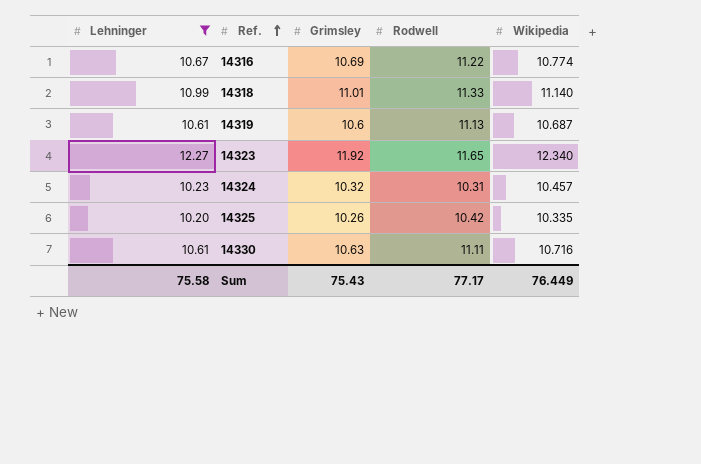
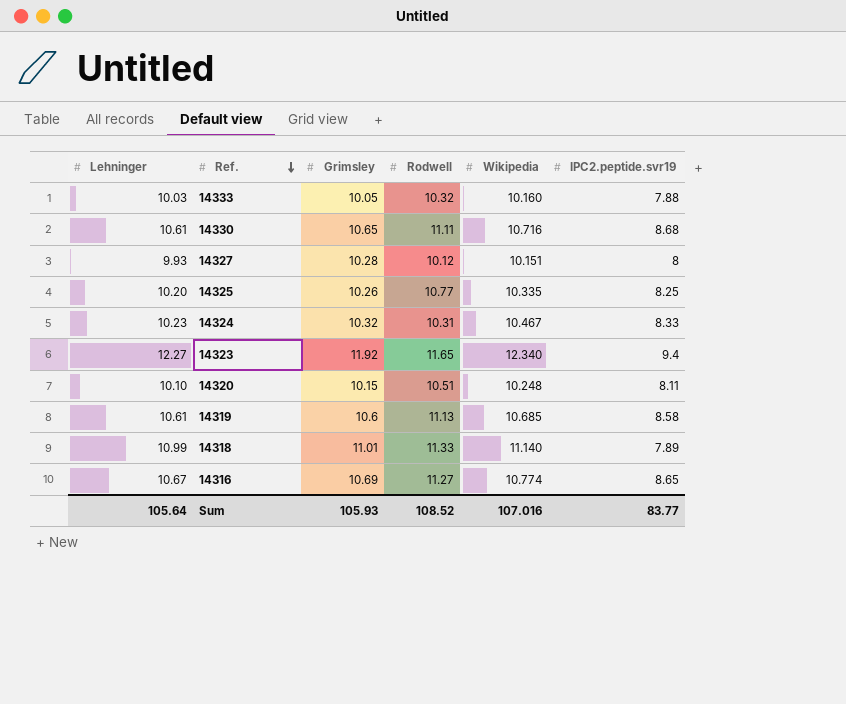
filter: Lehninger >= 10.20 -> none
row order: Ref. ascending -> Ref. descending
column IPC2.peptide.svr19 | position: none -> 6
14330 | Grimsley: 10.63 -> 10.65
14325 | Rodwell: 10.42 -> 10.77
14324 | Wikipedia: 10.457 -> 10.467
14319 | Wikipedia: 10.687 -> 10.685
14316 | Rodwell: 11.22 -> 11.27
Sum | Lehninger: 75.58 -> 105.64
Sum | Grimsley: 75.43 -> 105.93
Sum | Rodwell: 77.17 -> 108.52
Sum | Wikipedia: 76.449 -> 107.016

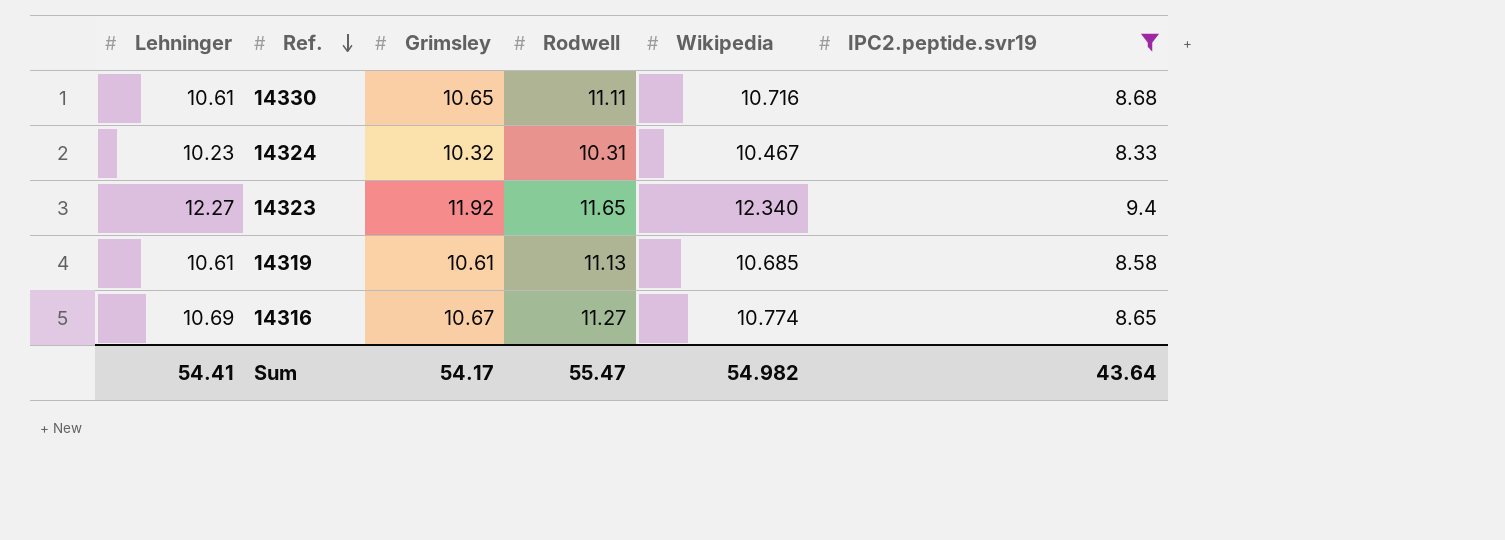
filter: none -> IPC2.peptide.svr19 >= 8.33
14319 | Grimsley: 10.6 -> 10.61
14316 | Lehninger: 10.67 -> 10.69
14316 | Grimsley: 10.69 -> 10.67
Sum | Lehninger: 105.64 -> 54.41
Sum | Grimsley: 105.93 -> 54.17
Sum | Rodwell: 108.52 -> 55.47
Sum | Wikipedia: 107.016 -> 54.982
Sum | IPC2.peptide.svr19: 83.77 -> 43.64

